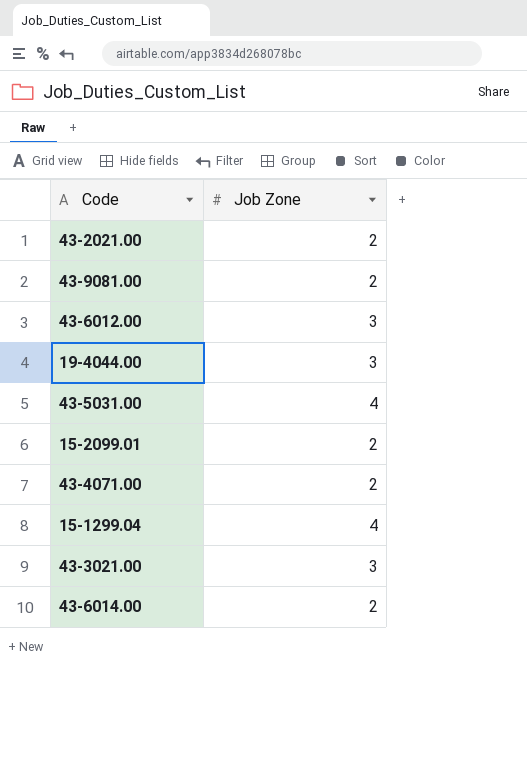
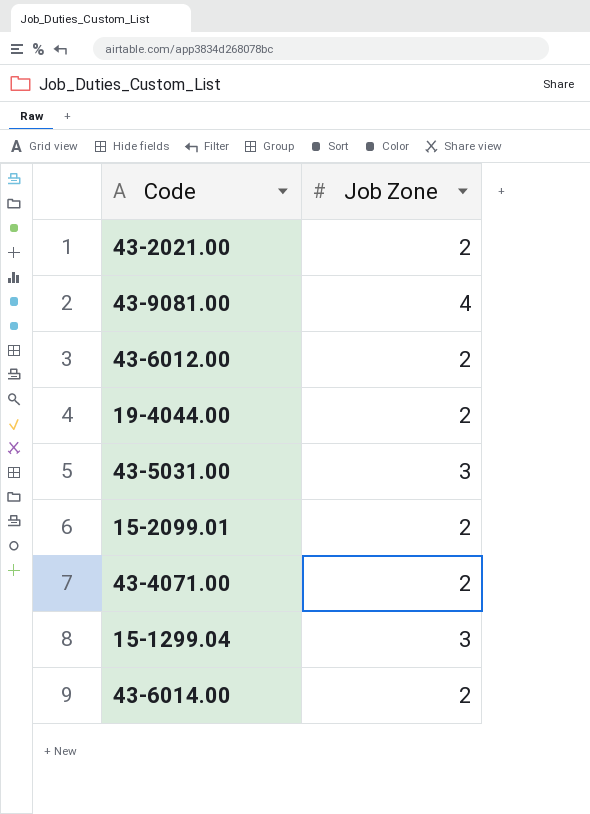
row 43-3021.00: 3 -> none
43-9081.00 | Job Zone: 2 -> 4
43-6012.00 | Job Zone: 3 -> 2
19-4044.00 | Job Zone: 3 -> 2
43-5031.00 | Job Zone: 4 -> 3
15-1299.04 | Job Zone: 4 -> 3

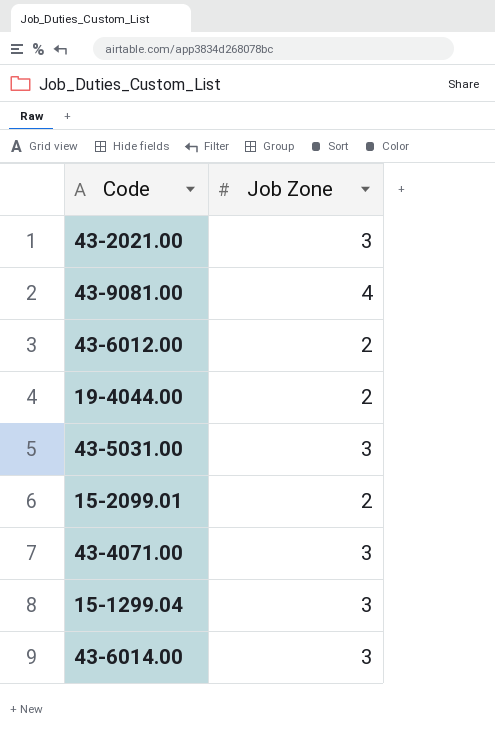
43-2021.00 | Job Zone: 2 -> 3
43-4071.00 | Job Zone: 2 -> 3
43-6014.00 | Job Zone: 2 -> 3

